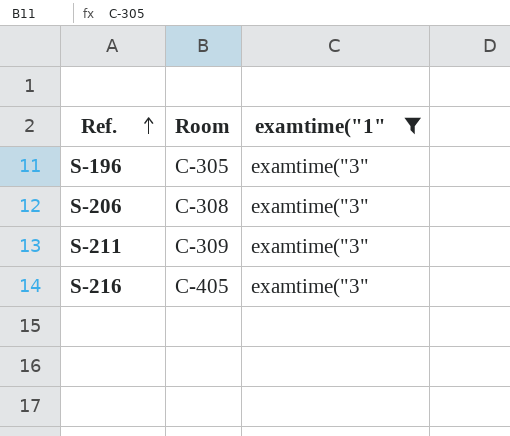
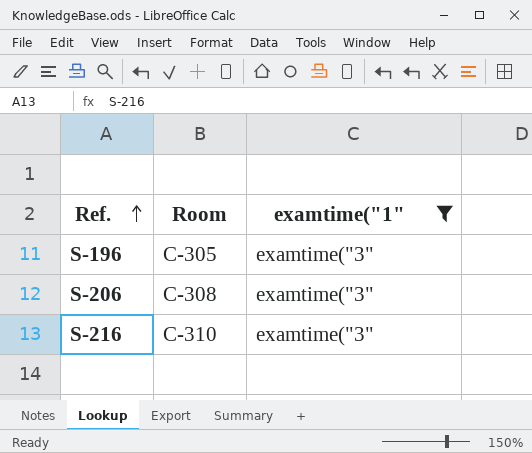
row S-211: C-309 | examtime("3" -> none
S-216 | Room: C-405 -> C-310

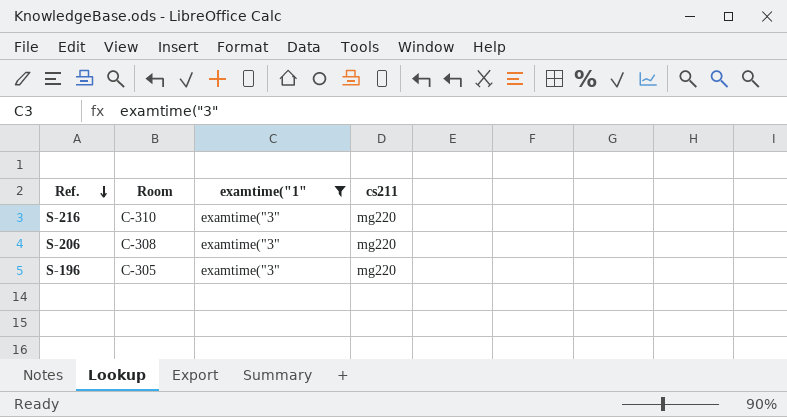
row order: Ref. ascending -> Ref. descending
column cs211 | position: none -> 4

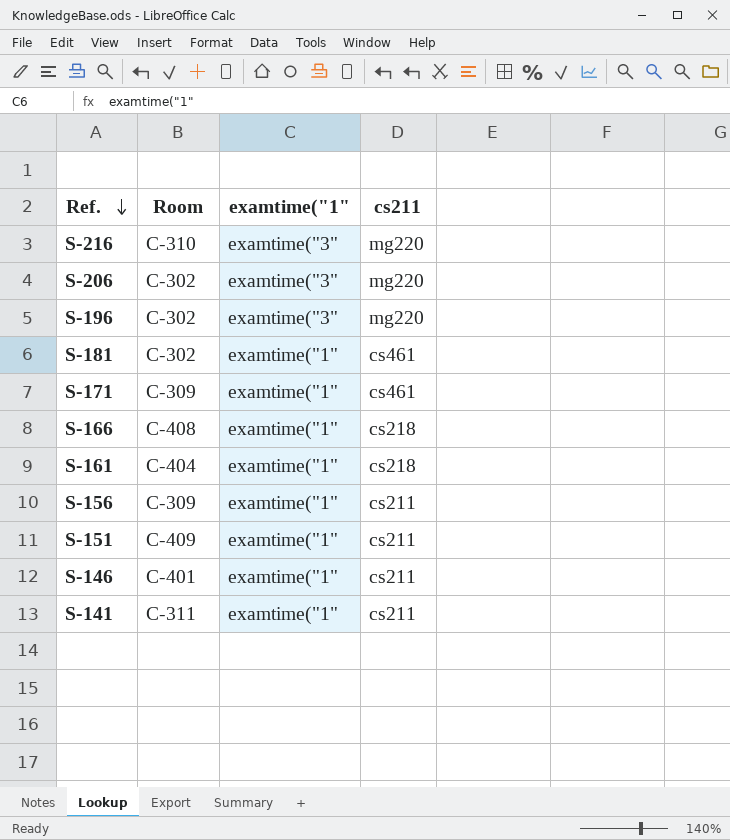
filter: examtime("1" = examtime("3" -> none
S-206 | Room: C-308 -> C-302
S-196 | Room: C-305 -> C-302

